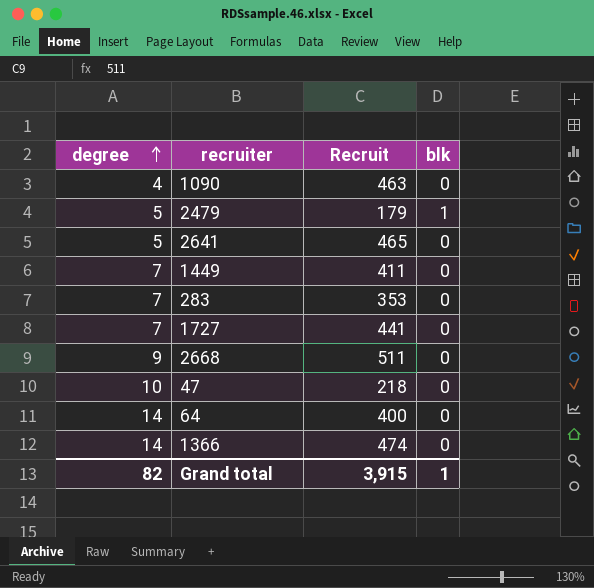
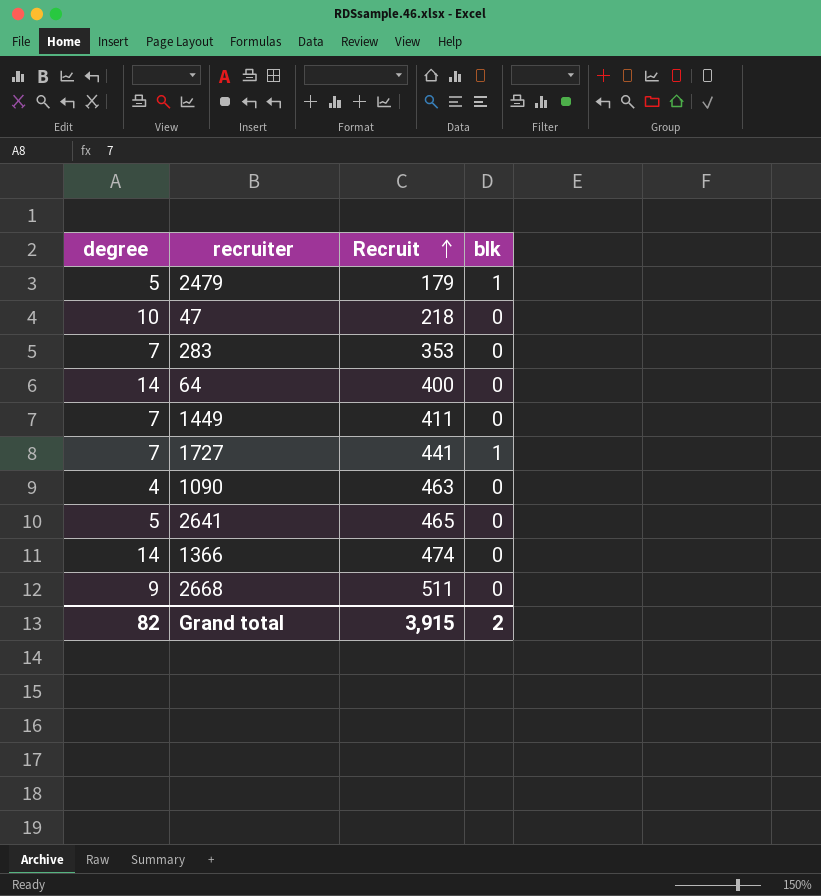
row order: degree ascending -> Recruit ascending
1727 | blk: 0 -> 1
Grand total | blk: 1 -> 2

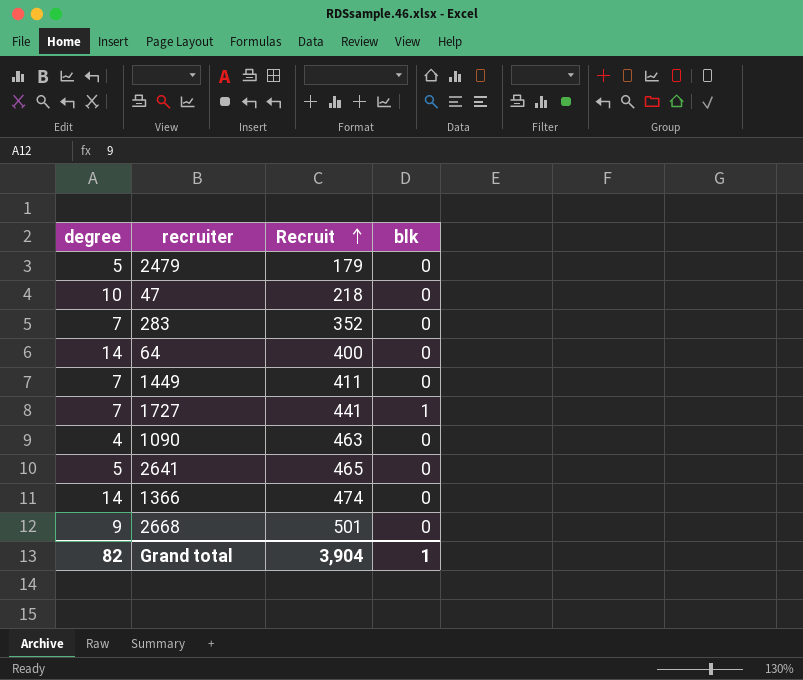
2479 | blk: 1 -> 0
283 | Recruit: 353 -> 352
2668 | Recruit: 511 -> 501
Grand total | Recruit: 3,915 -> 3,904
Grand total | blk: 2 -> 1

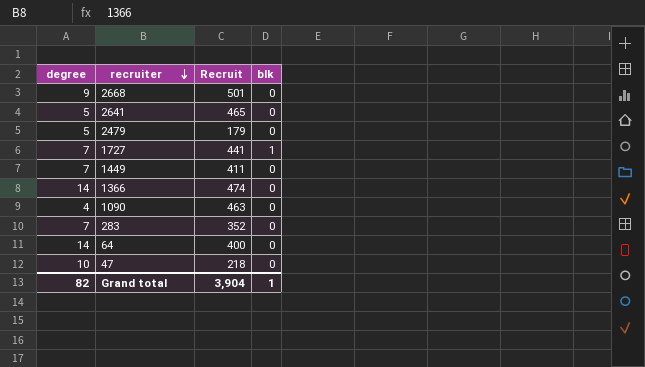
row order: Recruit ascending -> recruiter descending

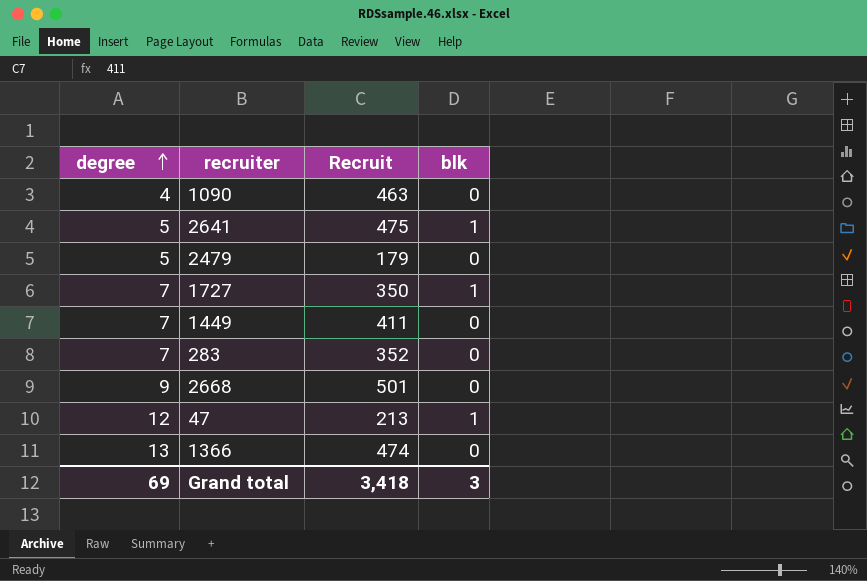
row order: recruiter descending -> degree ascending
row 64: 14 | 400 | 0 -> none
2641 | Recruit: 465 -> 475
2641 | blk: 0 -> 1
1727 | Recruit: 441 -> 350
47 | degree: 10 -> 12
47 | Recruit: 218 -> 213
47 | blk: 0 -> 1
1366 | degree: 14 -> 13
Grand total | degree: 82 -> 69
Grand total | Recruit: 3,904 -> 3,418
Grand total | blk: 1 -> 3

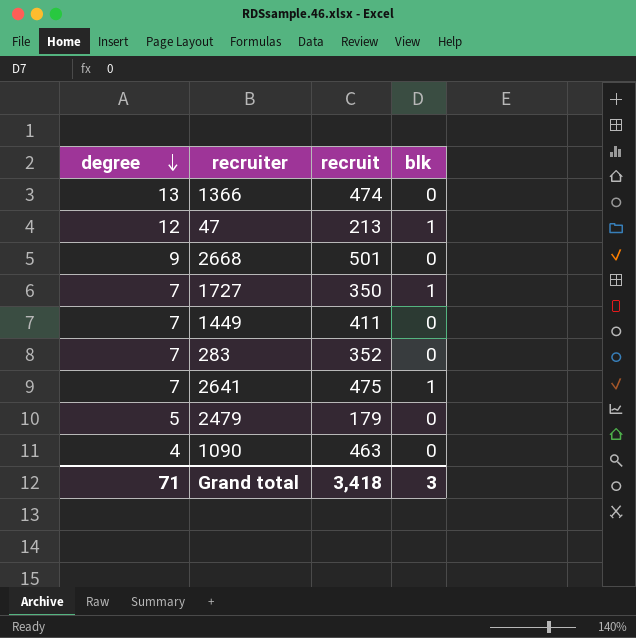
row order: degree ascending -> degree descending
column name: Recruit -> recruit
2641 | degree: 5 -> 7
Grand total | degree: 69 -> 71

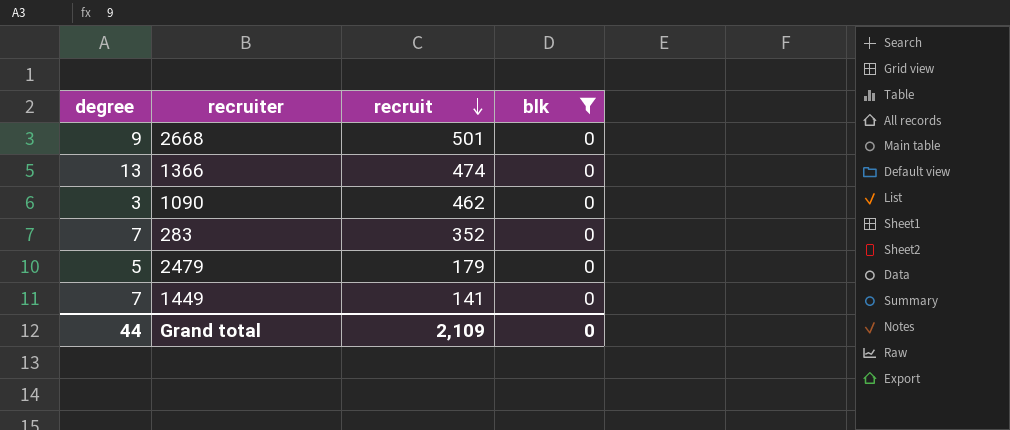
filter: none -> blk = 0
row order: degree descending -> recruit descending
1090 | degree: 4 -> 3
1090 | recruit: 463 -> 462
1449 | recruit: 411 -> 141
Grand total | degree: 71 -> 44
Grand total | recruit: 3,418 -> 2,109
Grand total | blk: 3 -> 0

